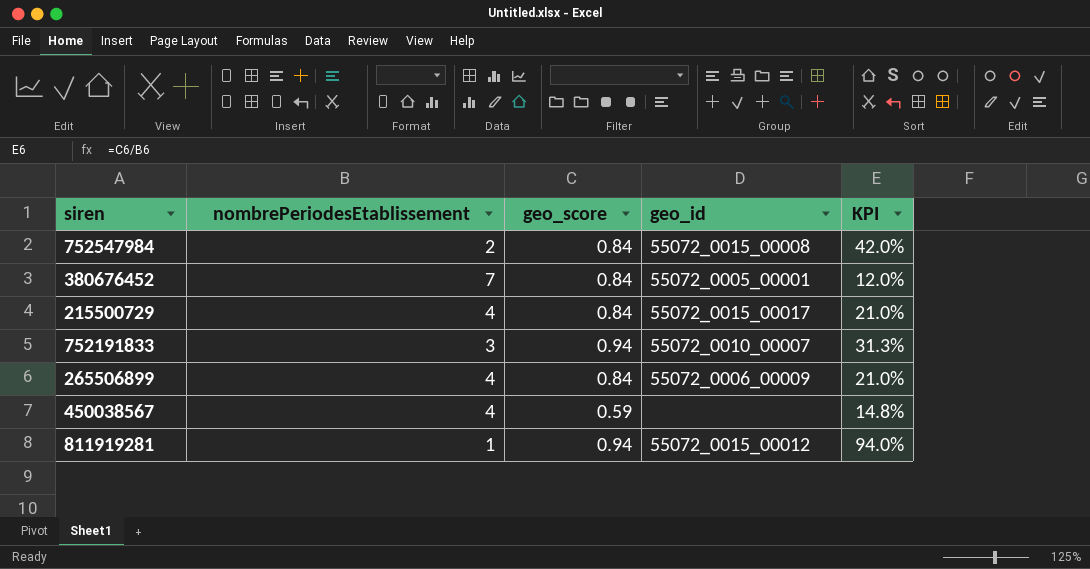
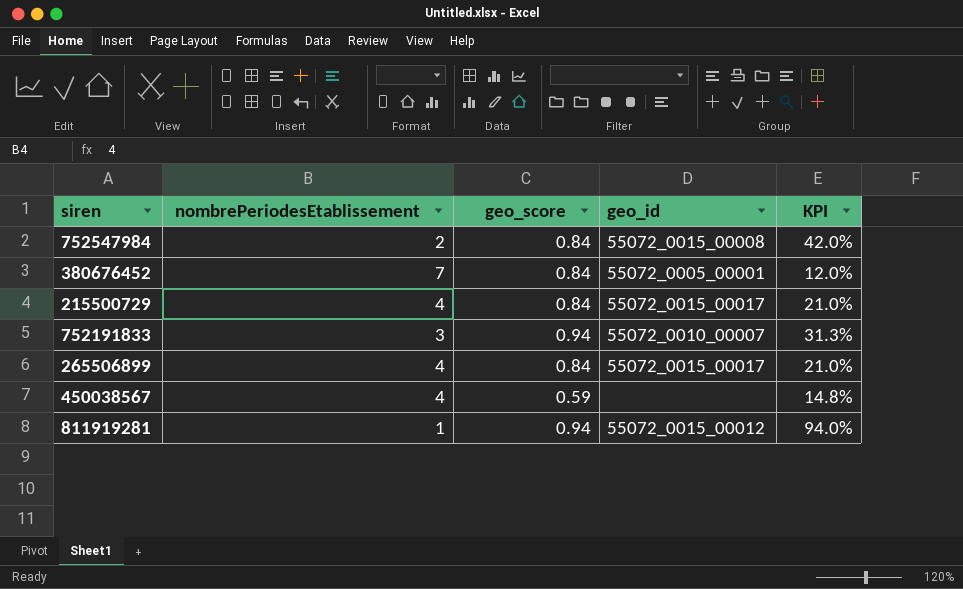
265506899 | geo_id: 55072_0006_00009 -> 55072_0015_00017

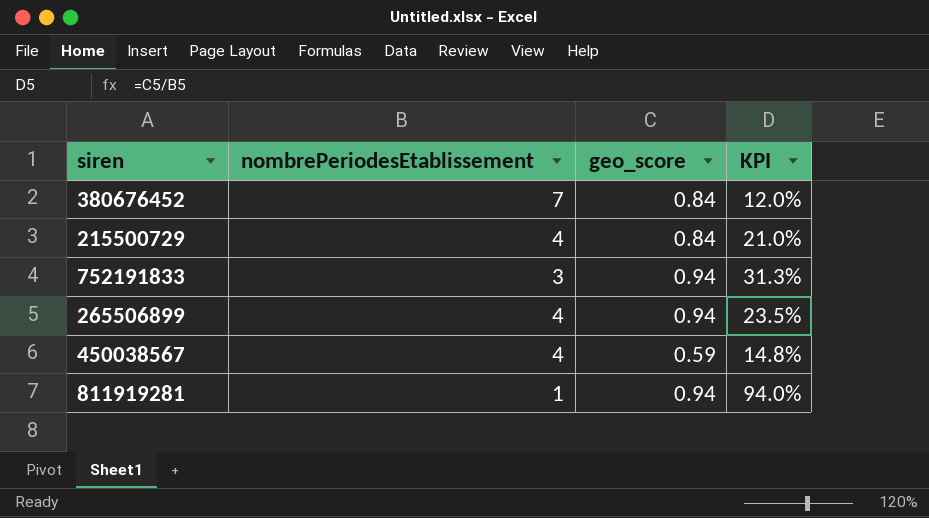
column geo_id | position: 4 -> none
row 752547984: 2 | 0.84 | 55072_0015_00008 | 42.0% -> none
265506899 | geo_score: 0.84 -> 0.94
265506899 | KPI: 21.0% -> 23.5%

